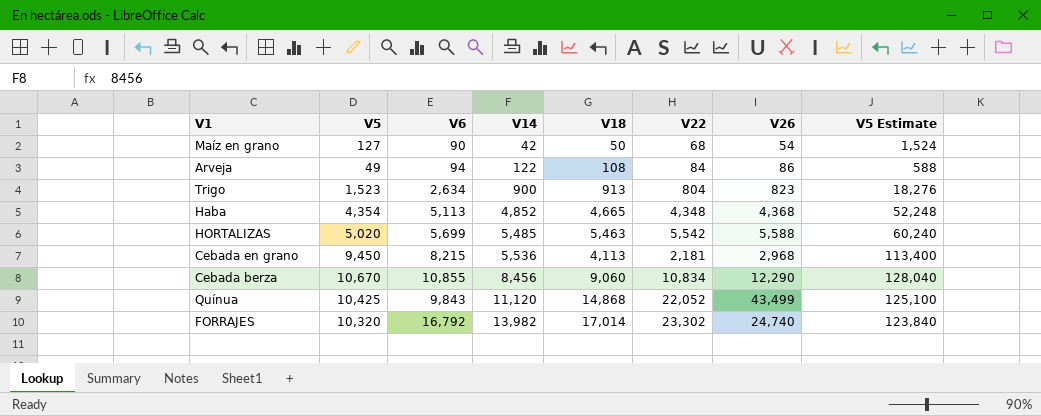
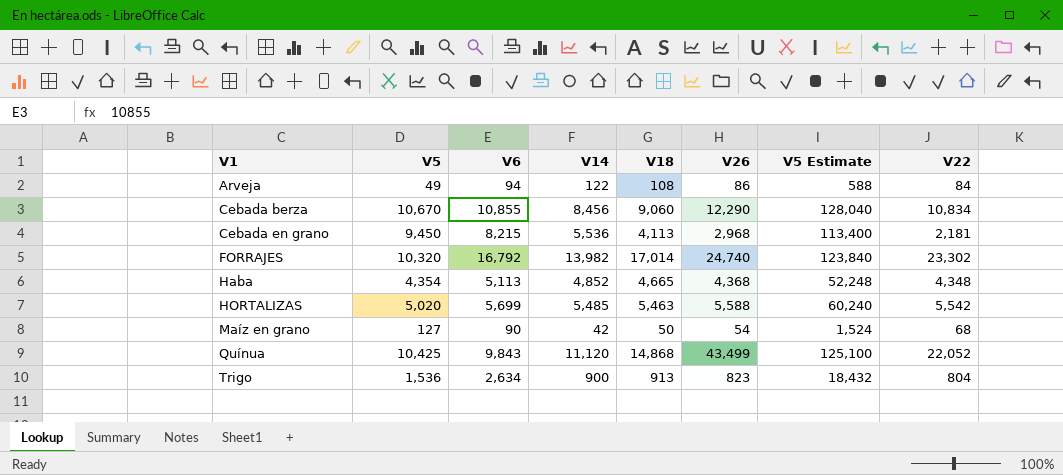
row order: V14 ascending -> V1 ascending
column V22 | position: 6 -> 8
Trigo | V5: 1,523 -> 1,536
Trigo | V5 Estimate: 18,276 -> 18,432

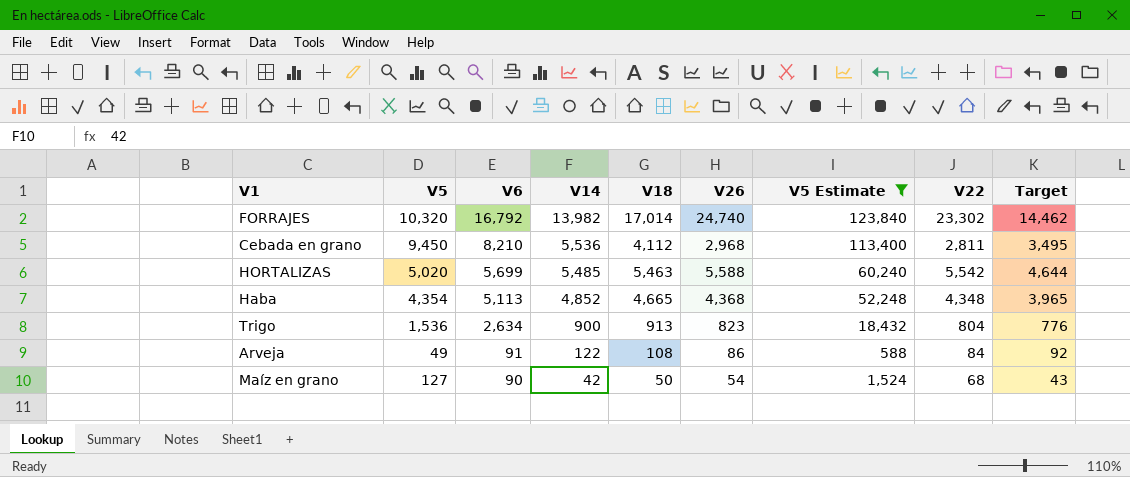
filter: none -> V5 Estimate <= 123,840
row order: V1 ascending -> V6 descending
column Target | formula: none -> [V18] * 0.85
Cebada en grano | V6: 8,215 -> 8,210
Cebada en grano | V18: 4,113 -> 4,112
Cebada en grano | V22: 2,181 -> 2,811
Arveja | V6: 94 -> 91

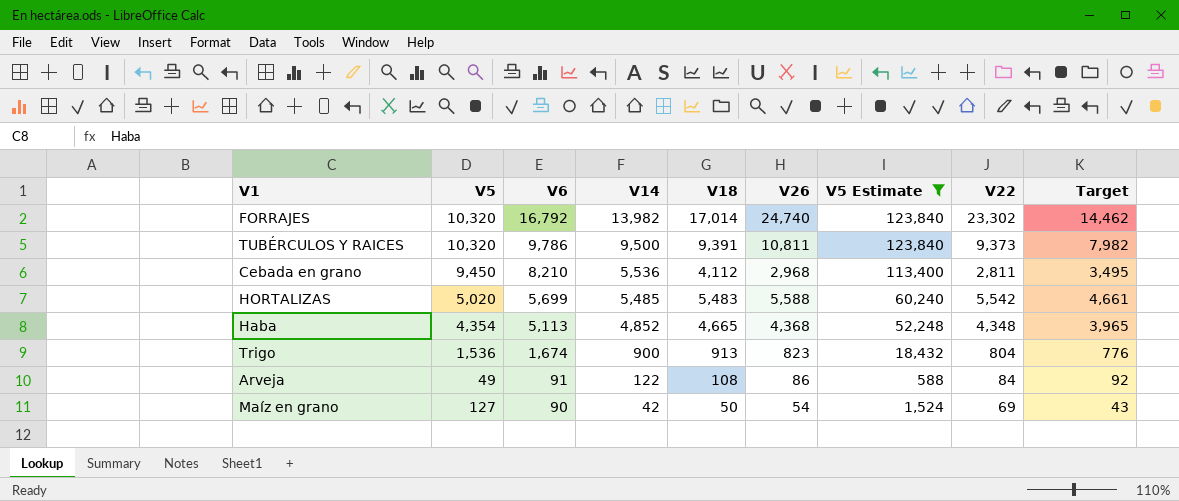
row TUBÉRCULOS Y RAICES: none -> 10,320 | 9,786 | 9,500 | 9,391 | 10,811 | 123,840 | 9,373 | 7,982
HORTALIZAS | V18: 5,463 -> 5,483
HORTALIZAS | Target: 4,644 -> 4,661
Trigo | V6: 2,634 -> 1,674
Maíz en grano | V22: 68 -> 69

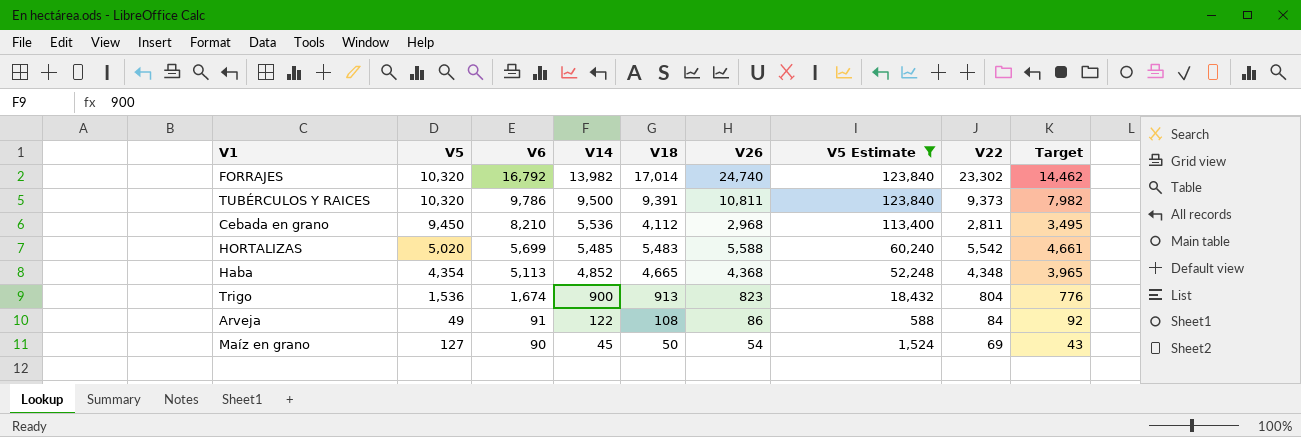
Maíz en grano | V14: 42 -> 45

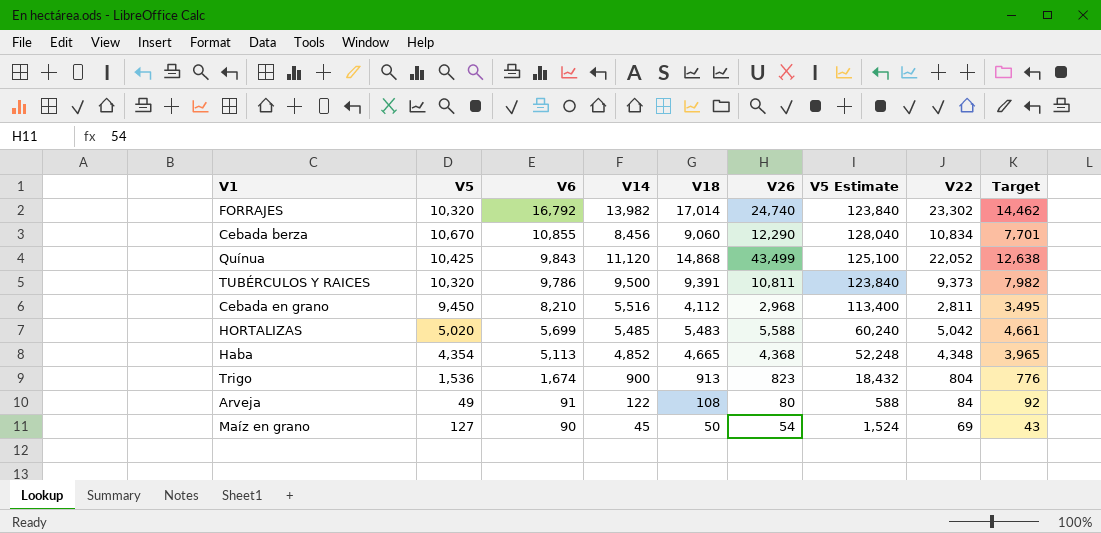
filter: V5 Estimate <= 123,840 -> none
Cebada en grano | V14: 5,536 -> 5,516
HORTALIZAS | V22: 5,542 -> 5,042
Arveja | V26: 86 -> 80

